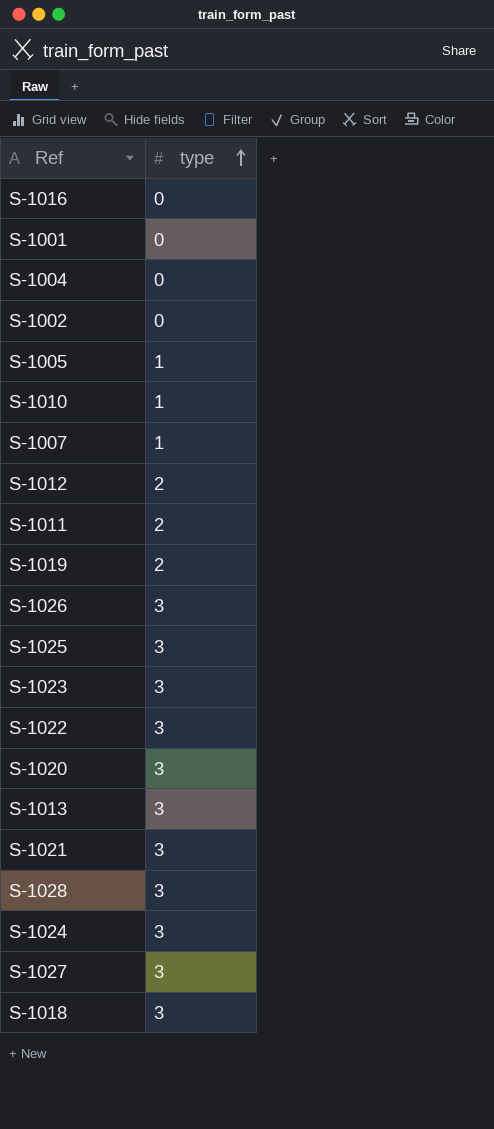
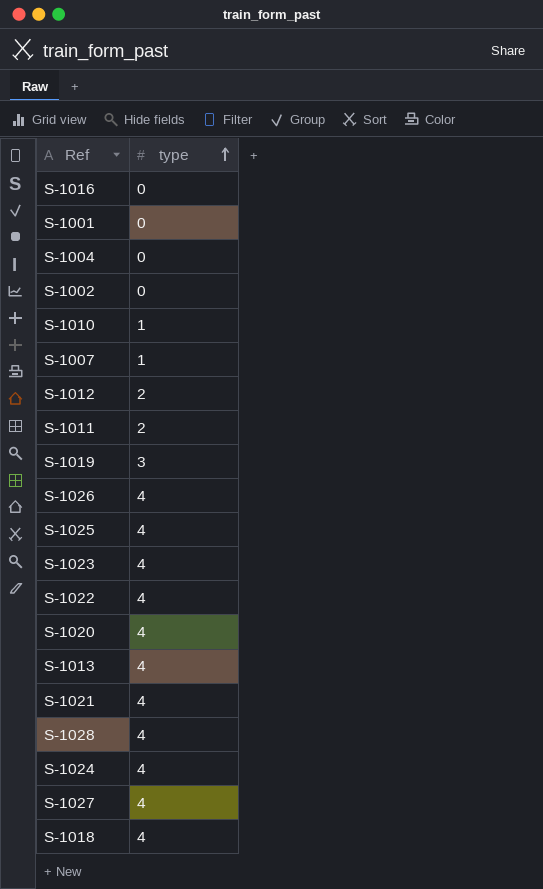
row S-1005: 1 -> none
S-1019 | type: 2 -> 3
S-1026 | type: 3 -> 4
S-1025 | type: 3 -> 4
S-1023 | type: 3 -> 4
S-1022 | type: 3 -> 4
S-1020 | type: 3 -> 4
S-1013 | type: 3 -> 4
S-1021 | type: 3 -> 4
S-1028 | type: 3 -> 4
S-1024 | type: 3 -> 4
S-1027 | type: 3 -> 4
S-1018 | type: 3 -> 4

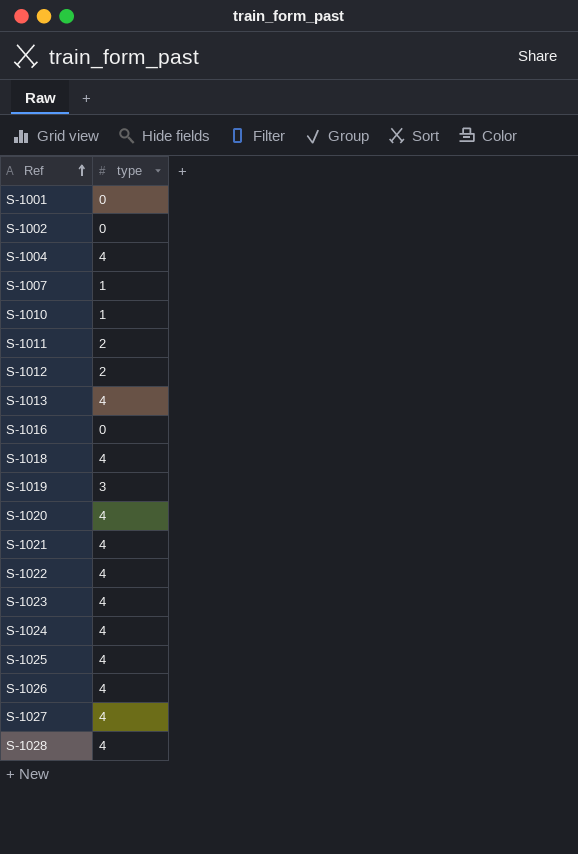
row order: type ascending -> Ref ascending
S-1004 | type: 0 -> 4

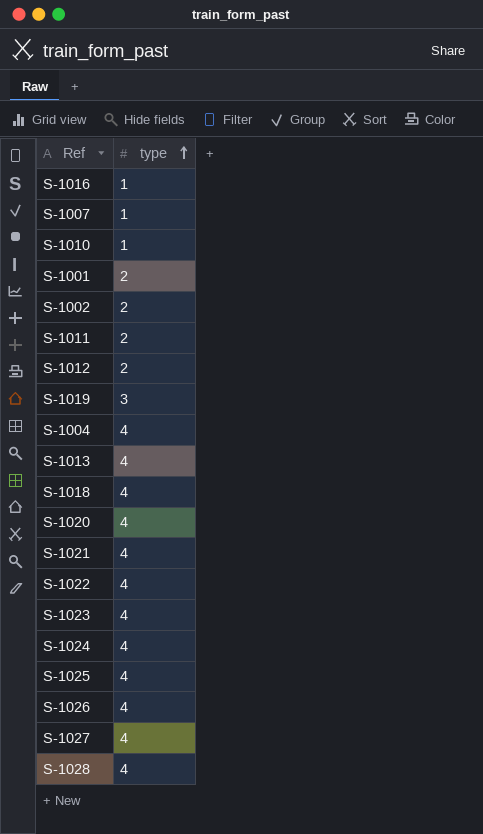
row order: Ref ascending -> type ascending
S-1016 | type: 0 -> 1
S-1001 | type: 0 -> 2
S-1002 | type: 0 -> 2

